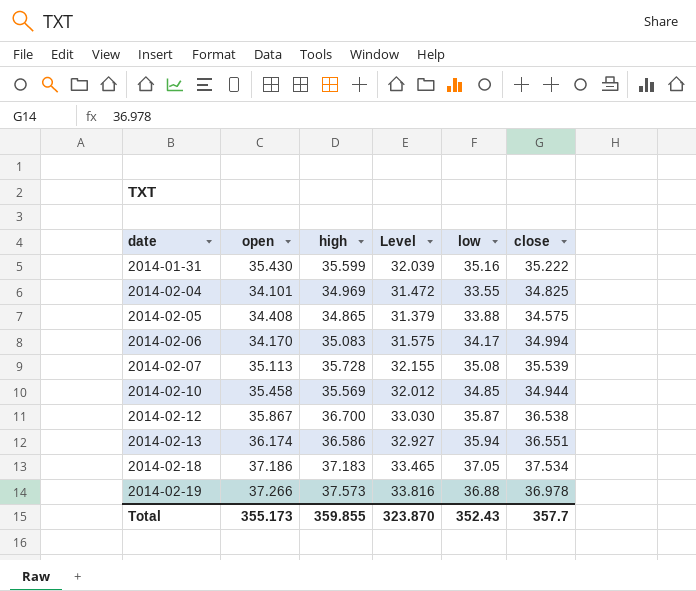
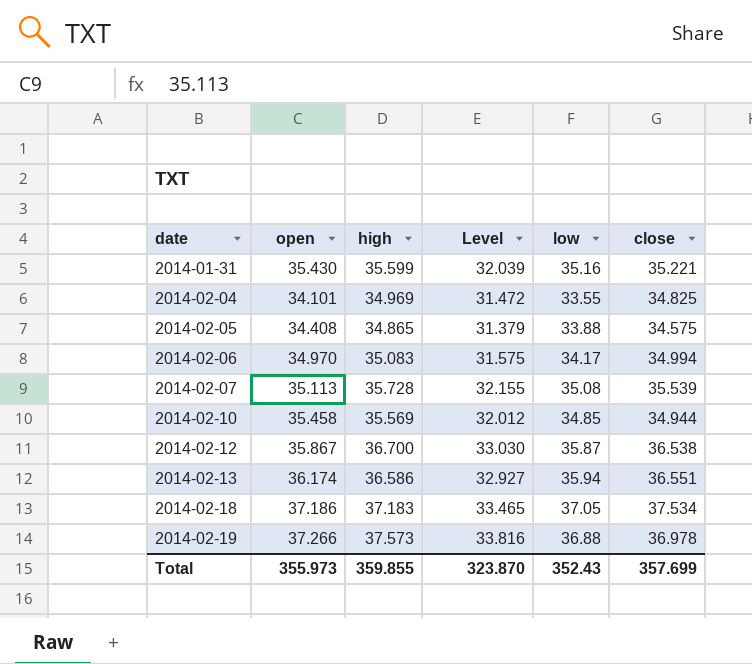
2014-01-31 | close: 35.222 -> 35.221
2014-02-06 | open: 34.170 -> 34.970
Total | open: 355.173 -> 355.973
Total | close: 357.7 -> 357.699

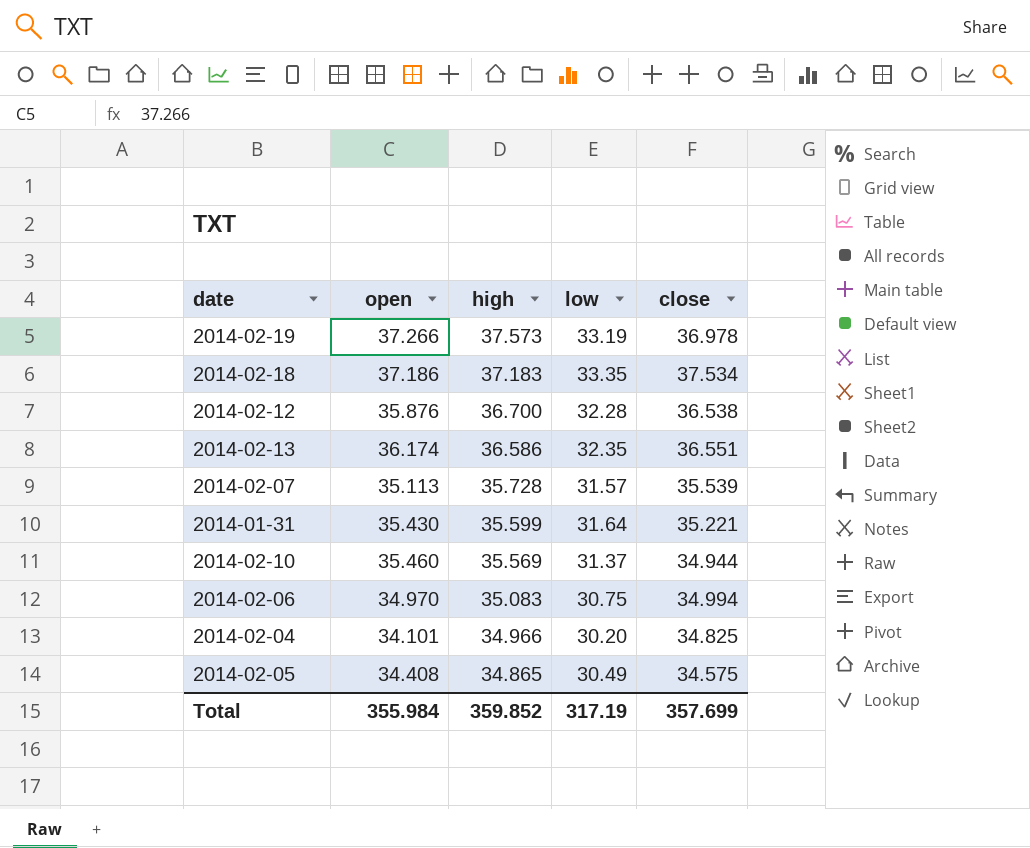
row order: date ascending -> high descending
column Level | formula: [high] * 0.9 -> none
2014-02-19 | low: 36.88 -> 33.19
2014-02-18 | low: 37.05 -> 33.35
2014-02-12 | open: 35.867 -> 35.876
2014-02-12 | low: 35.87 -> 32.28
2014-02-13 | low: 35.94 -> 32.35
2014-02-07 | low: 35.08 -> 31.57
2014-01-31 | low: 35.16 -> 31.64
2014-02-10 | open: 35.458 -> 35.460
2014-02-10 | low: 34.85 -> 31.37
2014-02-06 | low: 34.17 -> 30.75
2014-02-04 | high: 34.969 -> 34.966
2014-02-04 | low: 33.55 -> 30.20
2014-02-05 | low: 33.88 -> 30.49
Total | open: 355.973 -> 355.984
Total | high: 359.855 -> 359.852
Total | low: 352.43 -> 317.19

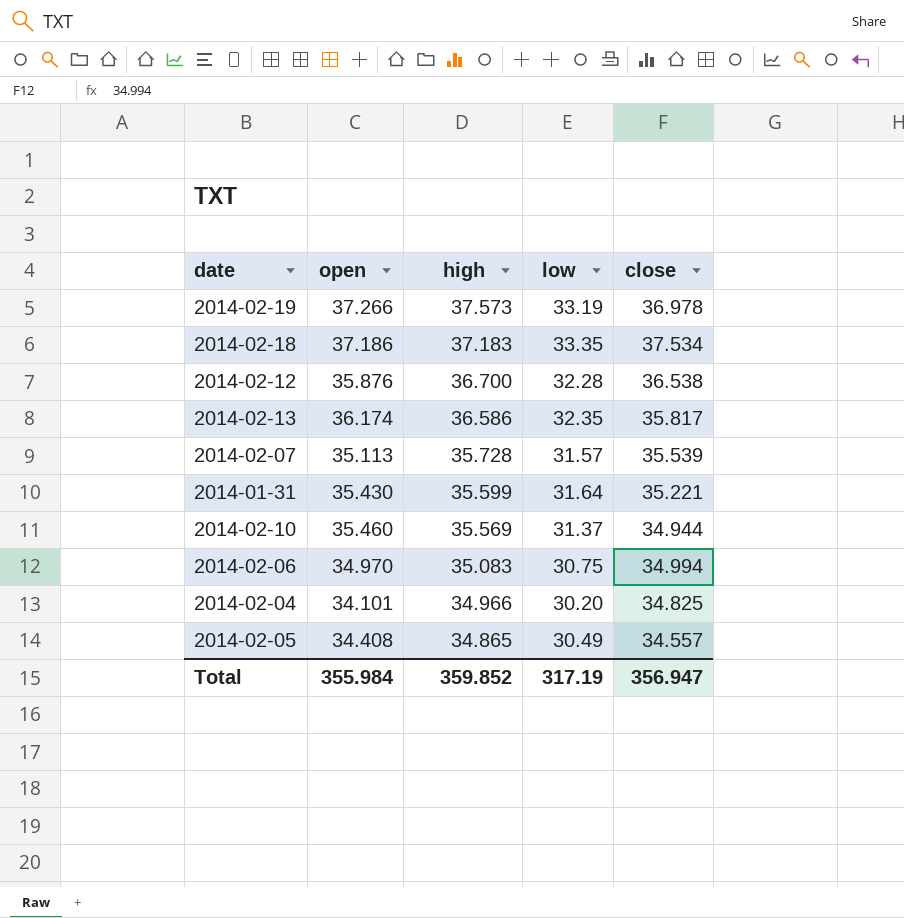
2014-02-13 | close: 36.551 -> 35.817
2014-02-05 | close: 34.575 -> 34.557
Total | close: 357.699 -> 356.947

